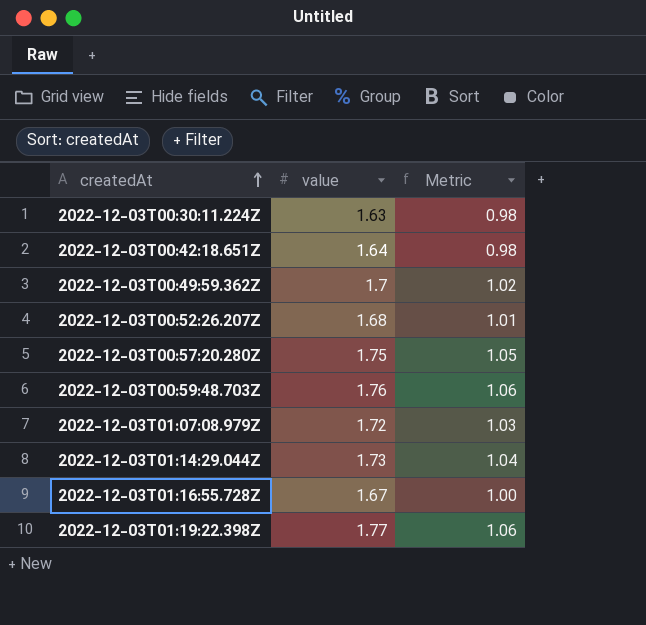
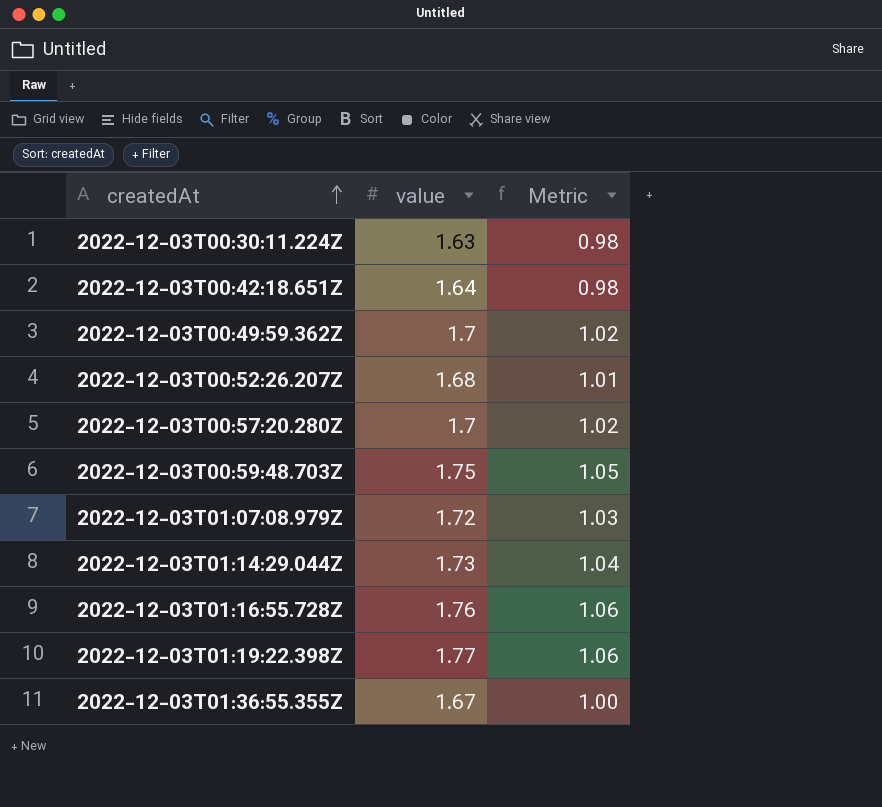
2022-12-03T00:57:20.280Z | value: 1.75 -> 1.7
2022-12-03T00:57:20.280Z | Metric: 1.05 -> 1.02
2022-12-03T00:59:48.703Z | value: 1.76 -> 1.75
2022-12-03T00:59:48.703Z | Metric: 1.06 -> 1.05
2022-12-03T01:16:55.728Z | value: 1.67 -> 1.76
2022-12-03T01:16:55.728Z | Metric: 1.00 -> 1.06
row 2022-12-03T01:36:55.355Z: none -> 1.67 | 1.00

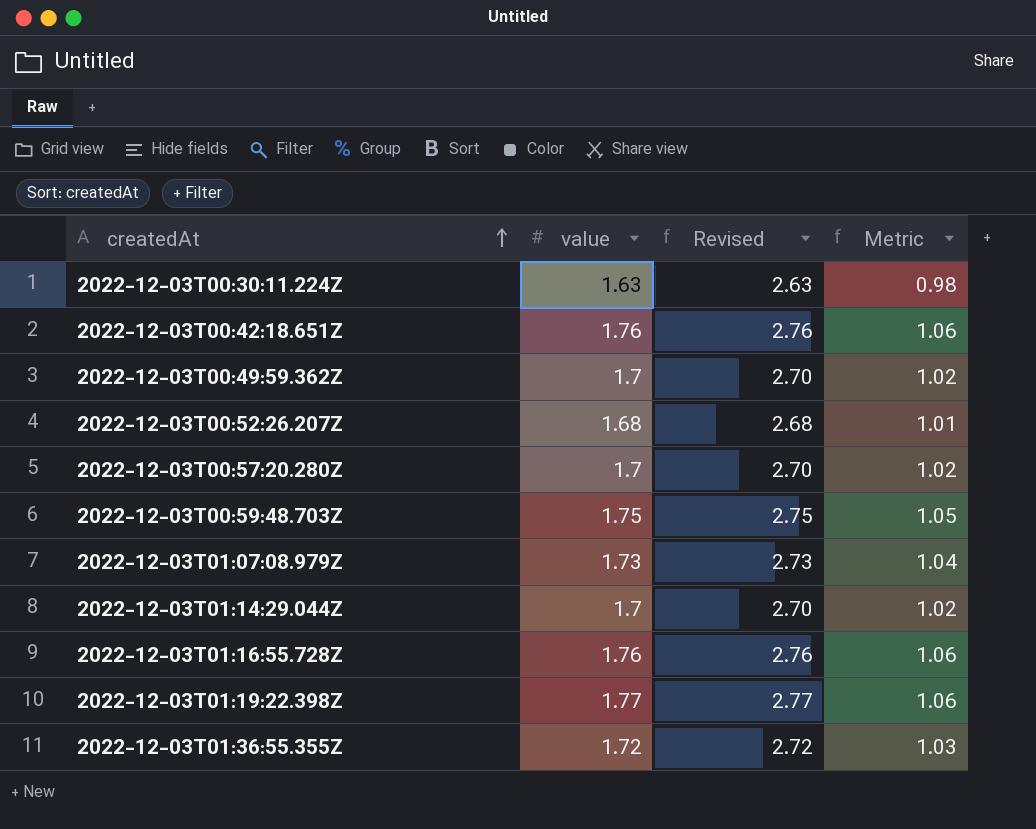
column Revised | formula: none -> [value] + 1
2022-12-03T00:42:18.651Z | value: 1.64 -> 1.76
2022-12-03T00:42:18.651Z | Metric: 0.98 -> 1.06
2022-12-03T01:07:08.979Z | value: 1.72 -> 1.73
2022-12-03T01:07:08.979Z | Metric: 1.03 -> 1.04
2022-12-03T01:14:29.044Z | value: 1.73 -> 1.7
2022-12-03T01:14:29.044Z | Metric: 1.04 -> 1.02
2022-12-03T01:36:55.355Z | value: 1.67 -> 1.72
2022-12-03T01:36:55.355Z | Metric: 1.00 -> 1.03

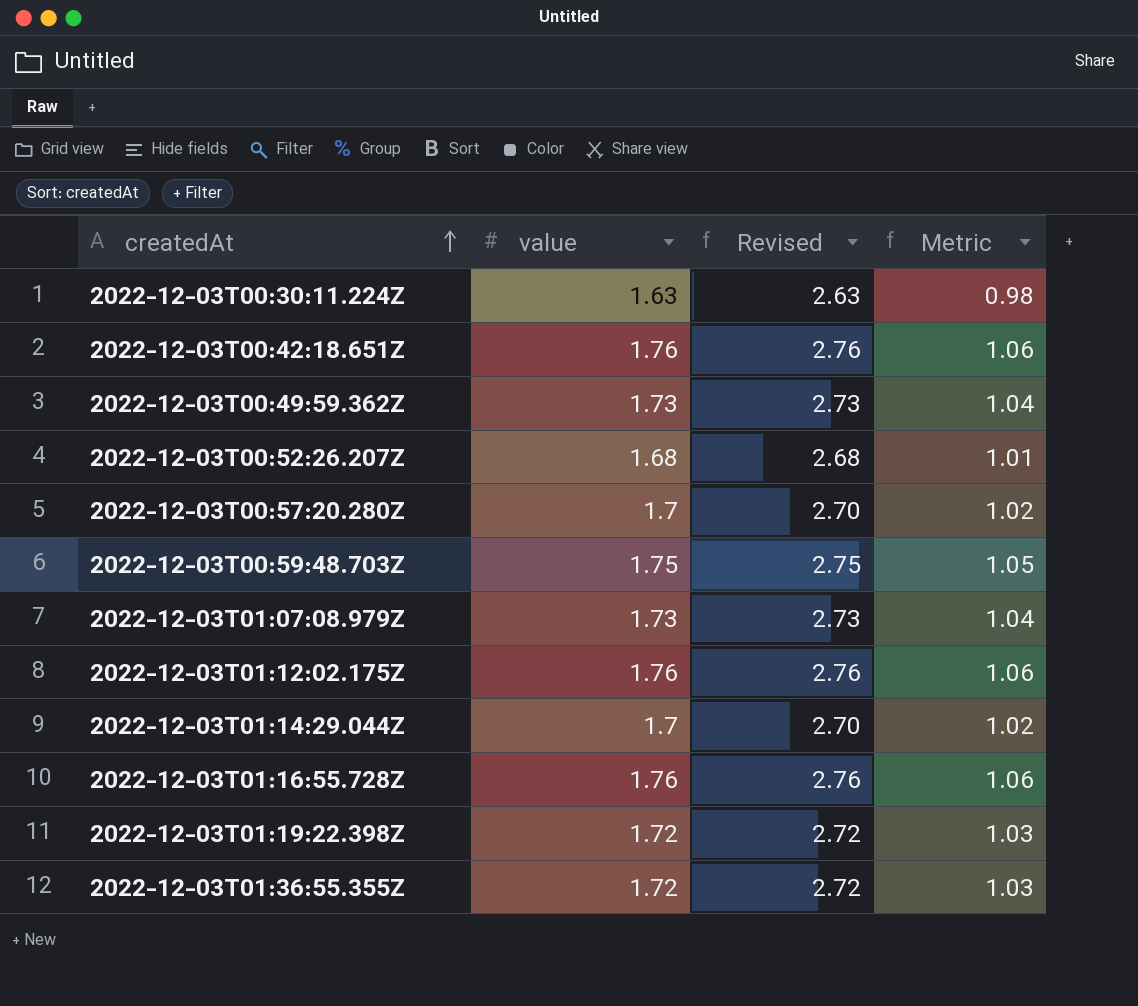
2022-12-03T00:49:59.362Z | value: 1.7 -> 1.73
2022-12-03T00:49:59.362Z | Revised: 2.70 -> 2.73
2022-12-03T00:49:59.362Z | Metric: 1.02 -> 1.04
row 2022-12-03T01:12:02.175Z: none -> 1.76 | 2.76 | 1.06
2022-12-03T01:19:22.398Z | value: 1.77 -> 1.72
2022-12-03T01:19:22.398Z | Revised: 2.77 -> 2.72
2022-12-03T01:19:22.398Z | Metric: 1.06 -> 1.03

